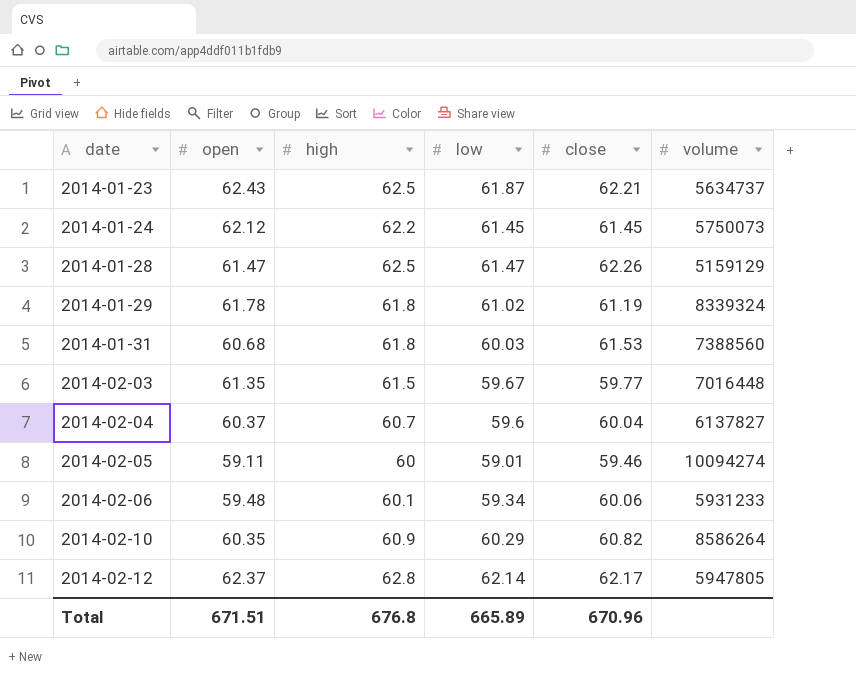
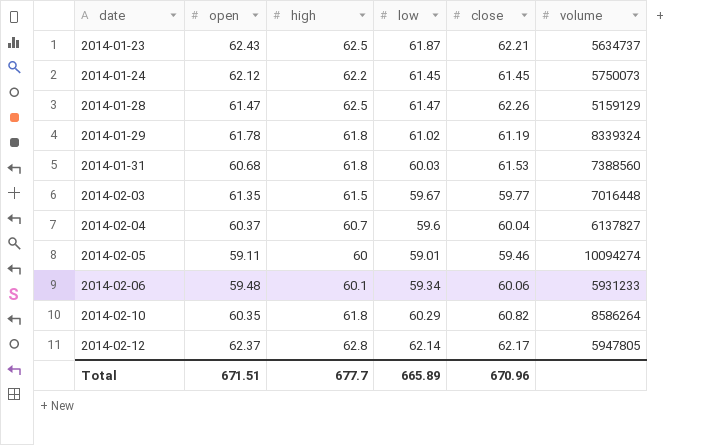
2014-02-10 | high: 60.9 -> 61.8
Total | high: 676.8 -> 677.7

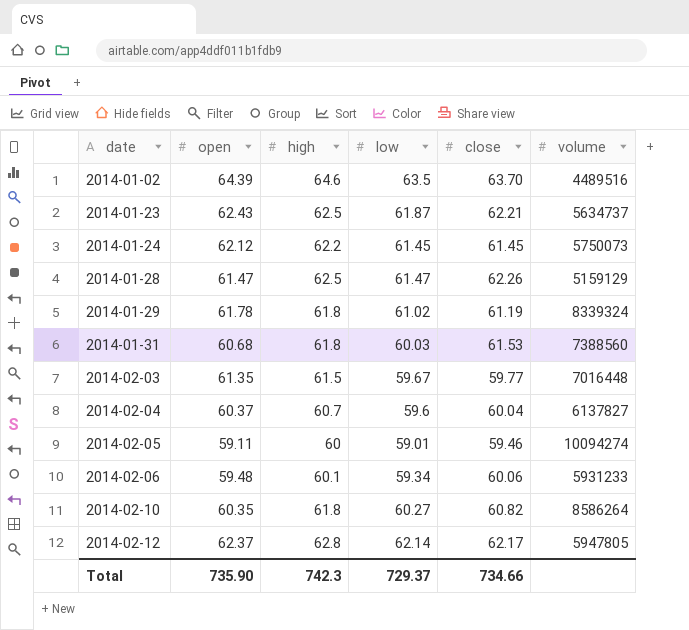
row 2014-01-02: none -> 64.39 | 64.6 | 63.5 | 63.70 | 4489516
2014-02-10 | low: 60.29 -> 60.27
Total | open: 671.51 -> 735.90
Total | high: 677.7 -> 742.3
Total | low: 665.89 -> 729.37
Total | close: 670.96 -> 734.66

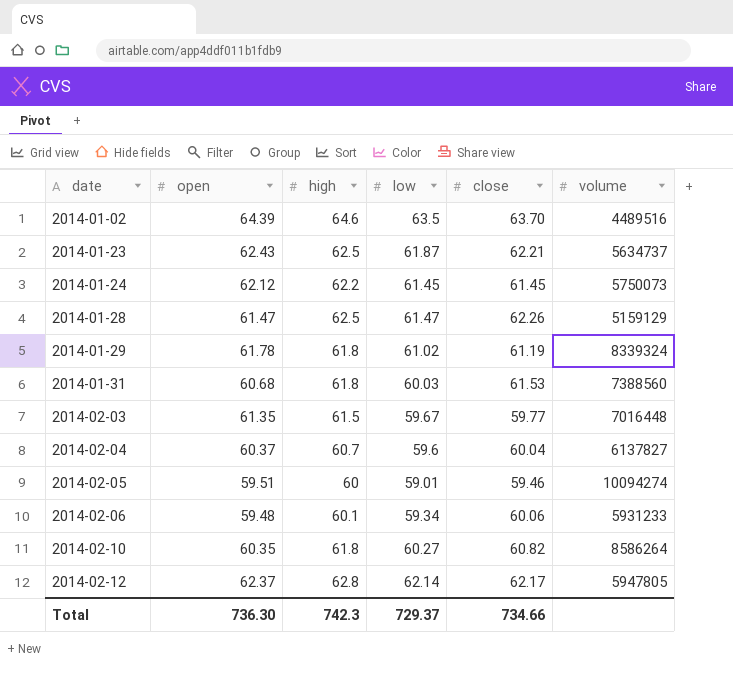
2014-02-05 | open: 59.11 -> 59.51
Total | open: 735.90 -> 736.30

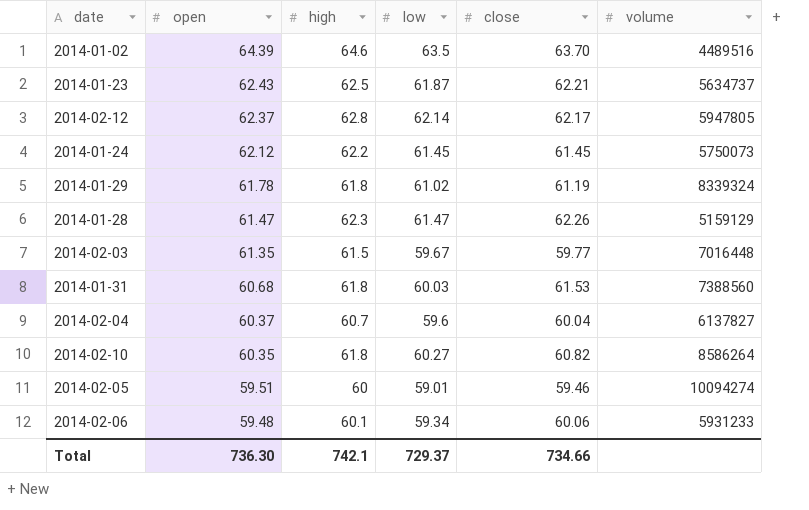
row order: date ascending -> open descending
2014-01-28 | high: 62.5 -> 62.3
Total | high: 742.3 -> 742.1

